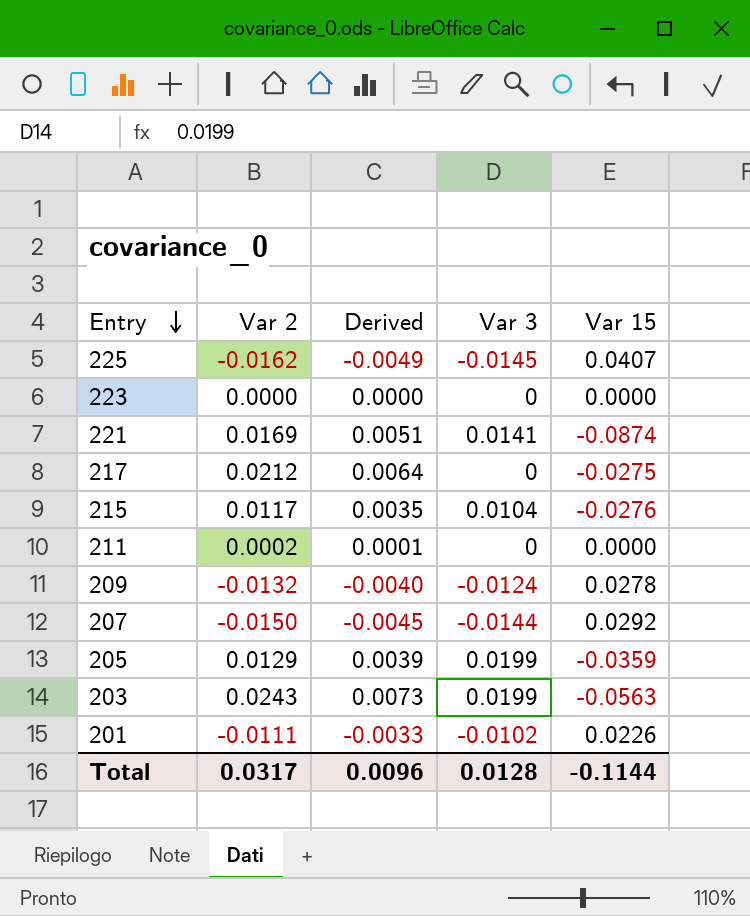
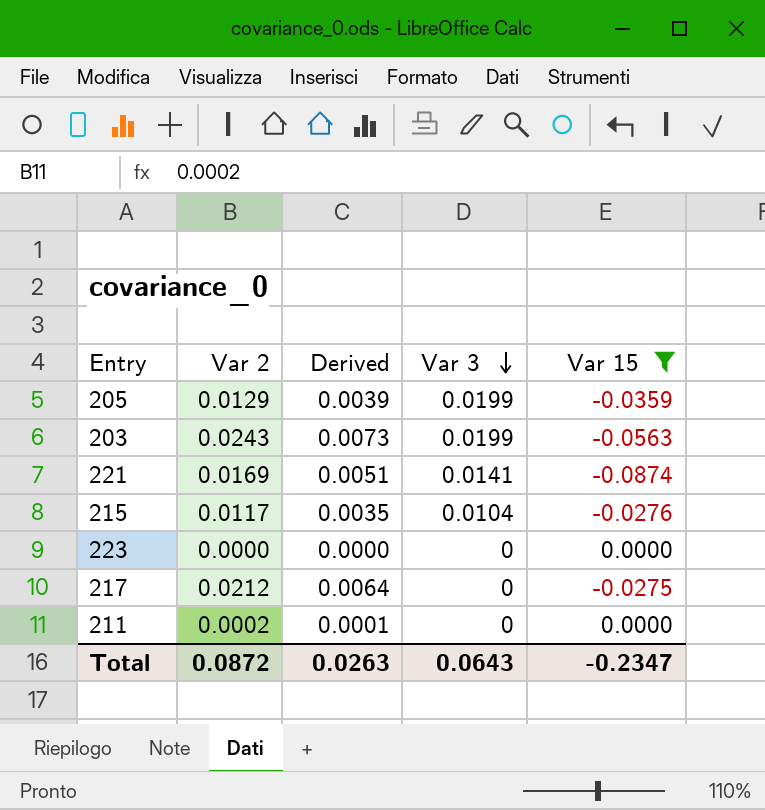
filter: none -> Var 15 <= 0.0000
row order: Entry descending -> Var 3 descending
Total | Var 2: 0.0317 -> 0.0872
Total | Derived: 0.0096 -> 0.0263
Total | Var 3: 0.0128 -> 0.0643
Total | Var 15: -0.1144 -> -0.2347

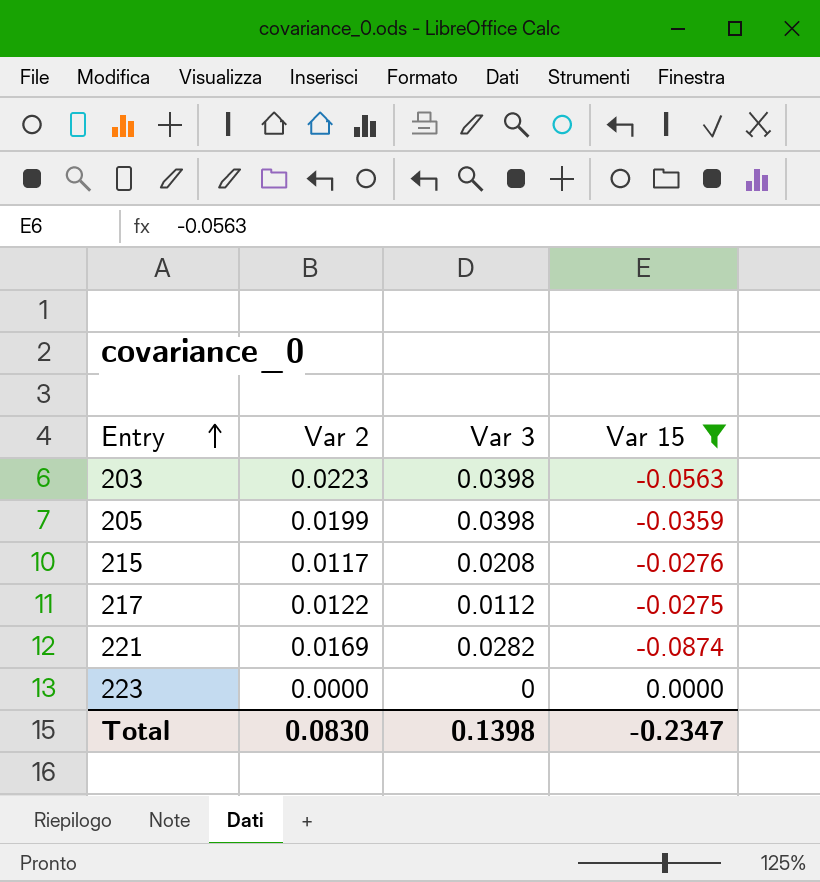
row order: Var 3 descending -> Entry ascending
column Derived | formula: [Var 2] * 0.3 -> none
row 211: 0.0002 | 0.0001 | 0 | 0.0000 -> none
203 | Var 2: 0.0243 -> 0.0223
203 | Var 3: 0.0199 -> 0.0398
205 | Var 2: 0.0129 -> 0.0199
205 | Var 3: 0.0199 -> 0.0398
215 | Var 3: 0.0104 -> 0.0208
217 | Var 2: 0.0212 -> 0.0122
217 | Var 3: 0 -> 0.0112
221 | Var 3: 0.0141 -> 0.0282
Total | Var 2: 0.0872 -> 0.0830
Total | Var 3: 0.0643 -> 0.1398

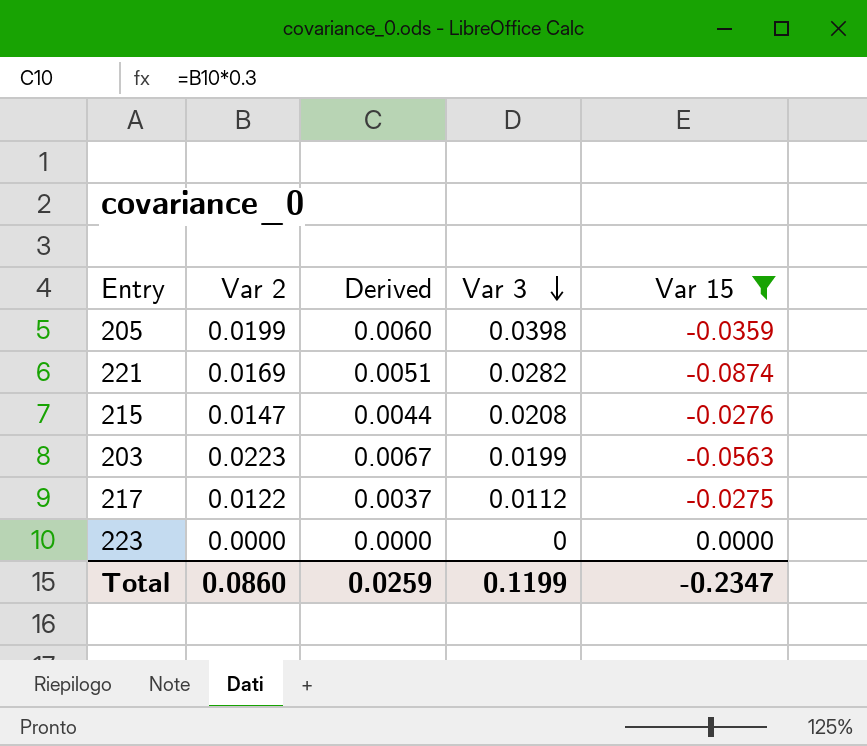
row order: Entry ascending -> Var 3 descending
column Derived | formula: none -> [Var 2] * 0.3
215 | Var 2: 0.0117 -> 0.0147
203 | Var 3: 0.0398 -> 0.0199
Total | Var 2: 0.0830 -> 0.0860
Total | Var 3: 0.1398 -> 0.1199

